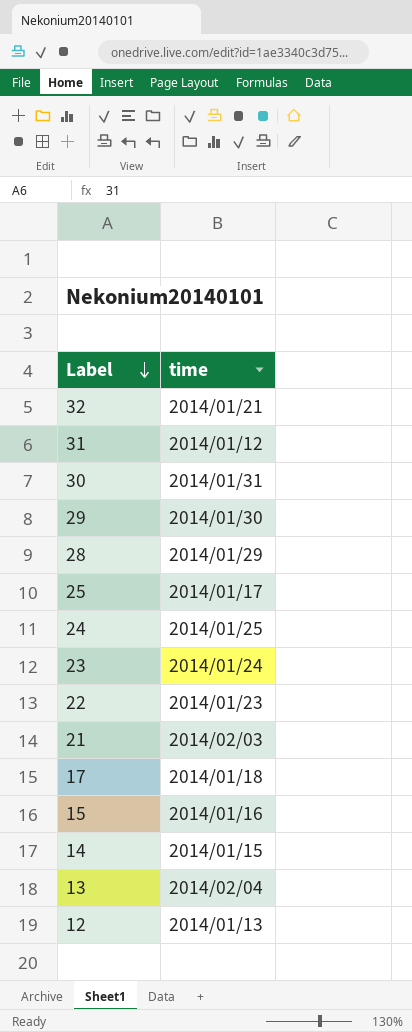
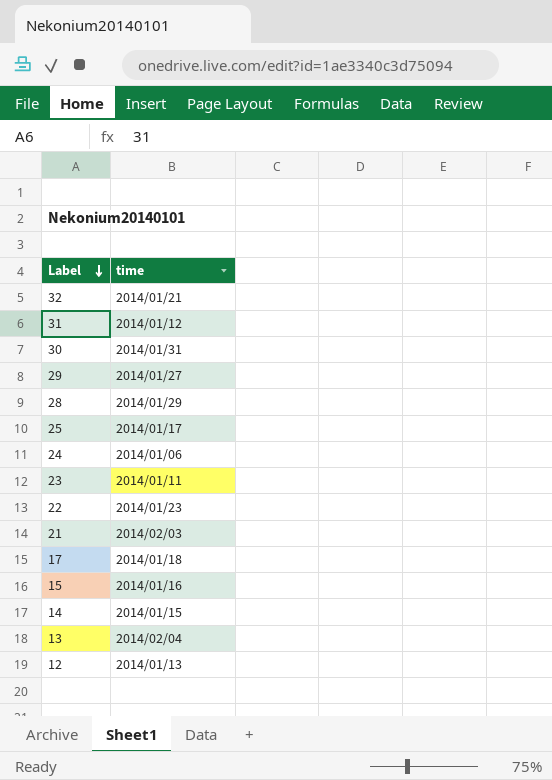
29 | time: 2014/01/30 -> 2014/01/27
24 | time: 2014/01/25 -> 2014/01/06
23 | time: 2014/01/24 -> 2014/01/11

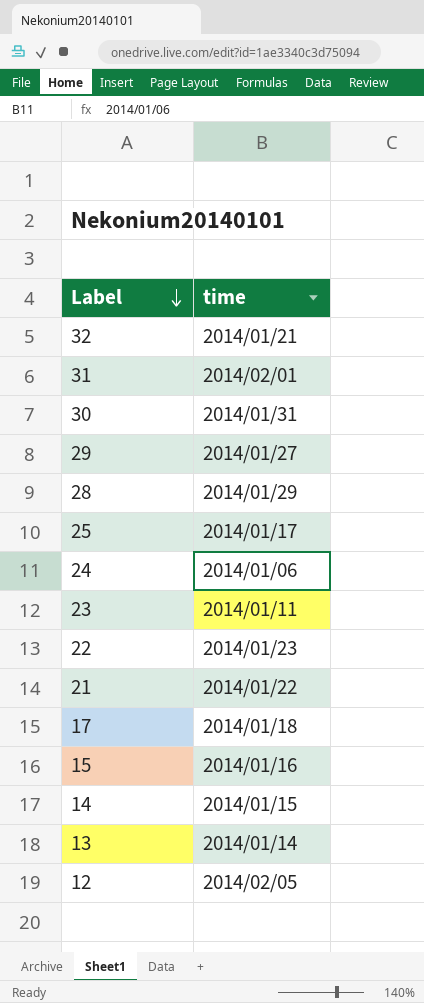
31 | time: 2014/01/12 -> 2014/02/01
21 | time: 2014/02/03 -> 2014/01/22
13 | time: 2014/02/04 -> 2014/01/14
12 | time: 2014/01/13 -> 2014/02/05

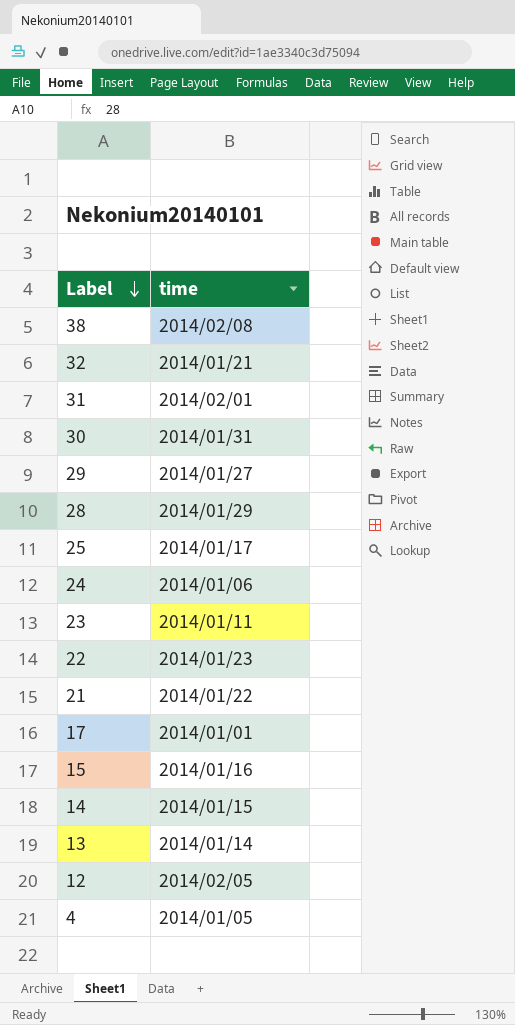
row 38: none -> 2014/02/08
17 | time: 2014/01/18 -> 2014/01/01
row 4: none -> 2014/01/05

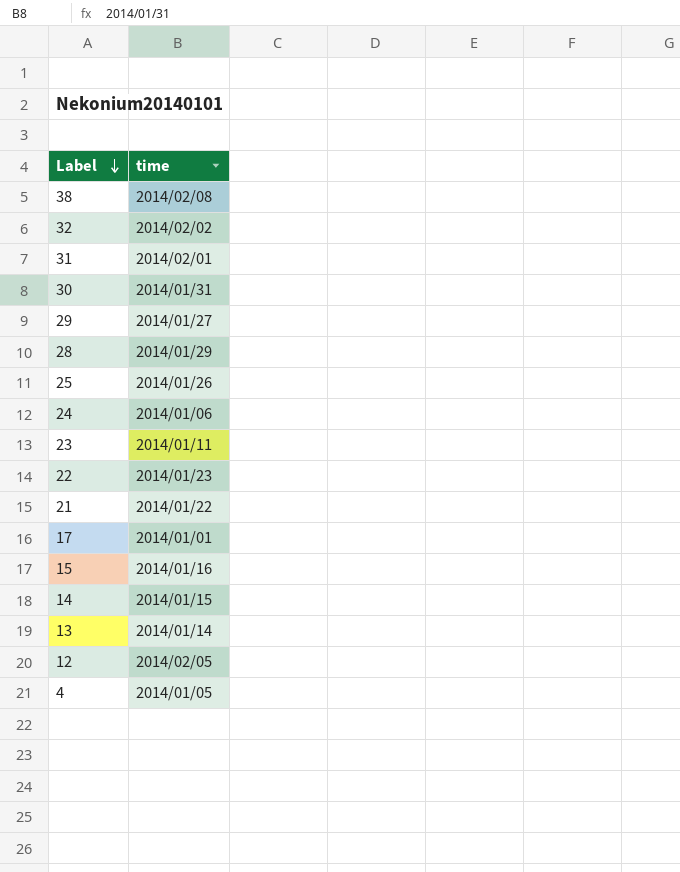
32 | time: 2014/01/21 -> 2014/02/02
25 | time: 2014/01/17 -> 2014/01/26

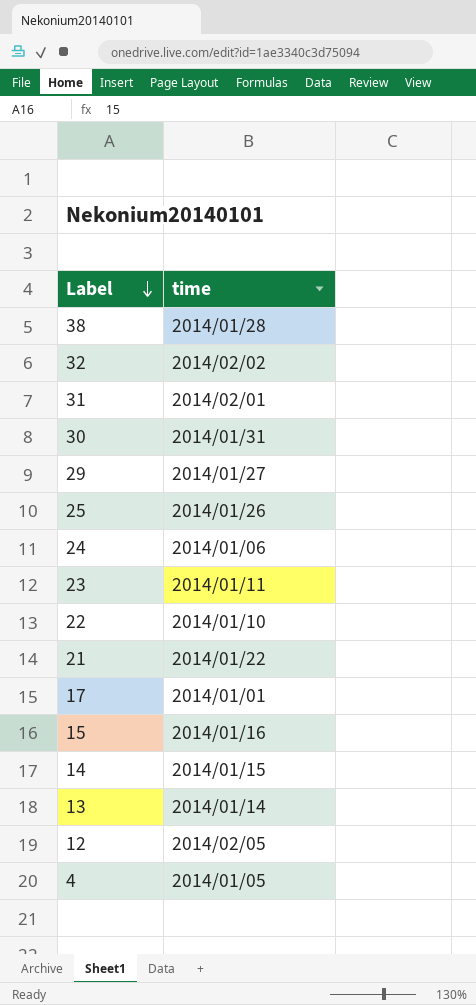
row 28: 2014/01/29 -> none
38 | time: 2014/02/08 -> 2014/01/28
22 | time: 2014/01/23 -> 2014/01/10

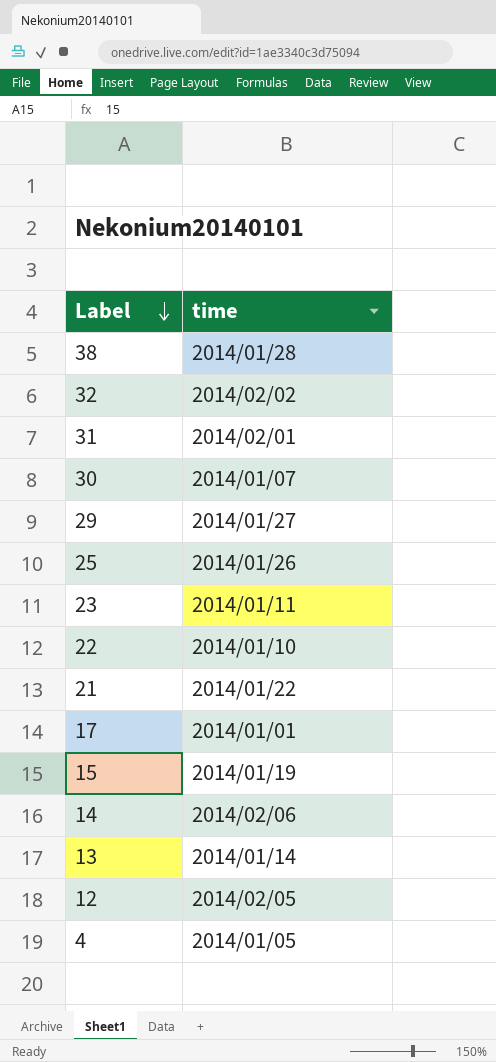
row 24: 2014/01/06 -> none
30 | time: 2014/01/31 -> 2014/01/07
15 | time: 2014/01/16 -> 2014/01/19
14 | time: 2014/01/15 -> 2014/02/06

